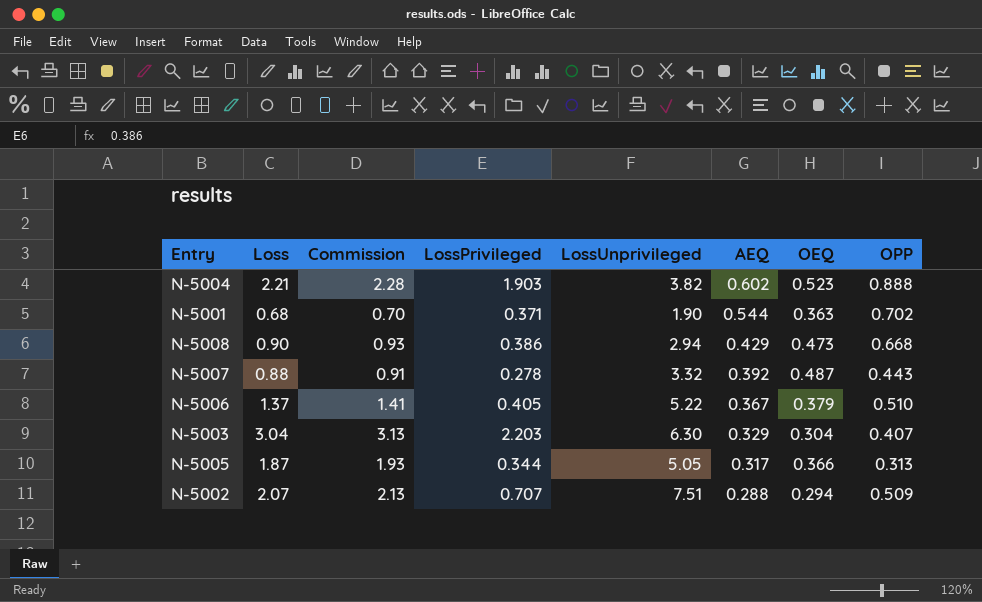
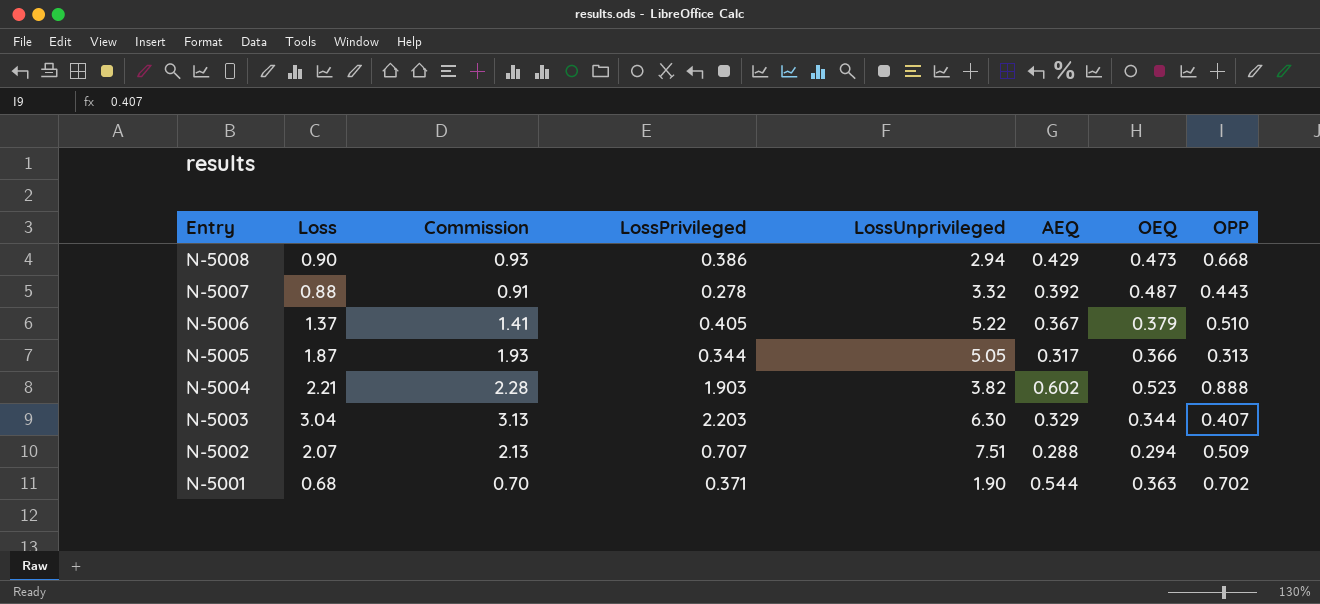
row order: AEQ descending -> Entry descending
N-5003 | OEQ: 0.304 -> 0.344

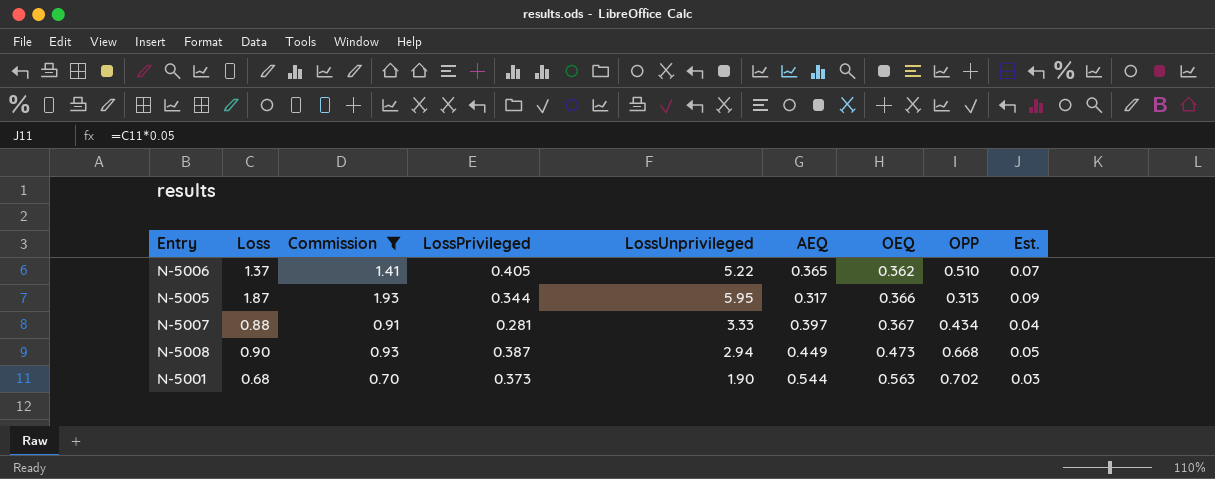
filter: none -> Commission <= 1.93
row order: Entry descending -> OEQ ascending
column Est. | formula: none -> [Loss] * 0.05
N-5006 | AEQ: 0.367 -> 0.365
N-5006 | OEQ: 0.379 -> 0.362
N-5005 | LossUnprivileged: 5.05 -> 5.95
N-5007 | LossPrivileged: 0.278 -> 0.281
N-5007 | LossUnprivileged: 3.32 -> 3.33
N-5007 | AEQ: 0.392 -> 0.397
N-5007 | OEQ: 0.487 -> 0.367
N-5007 | OPP: 0.443 -> 0.434
N-5008 | LossPrivileged: 0.386 -> 0.387
N-5008 | AEQ: 0.429 -> 0.449
N-5001 | LossPrivileged: 0.371 -> 0.373
N-5001 | OEQ: 0.363 -> 0.563

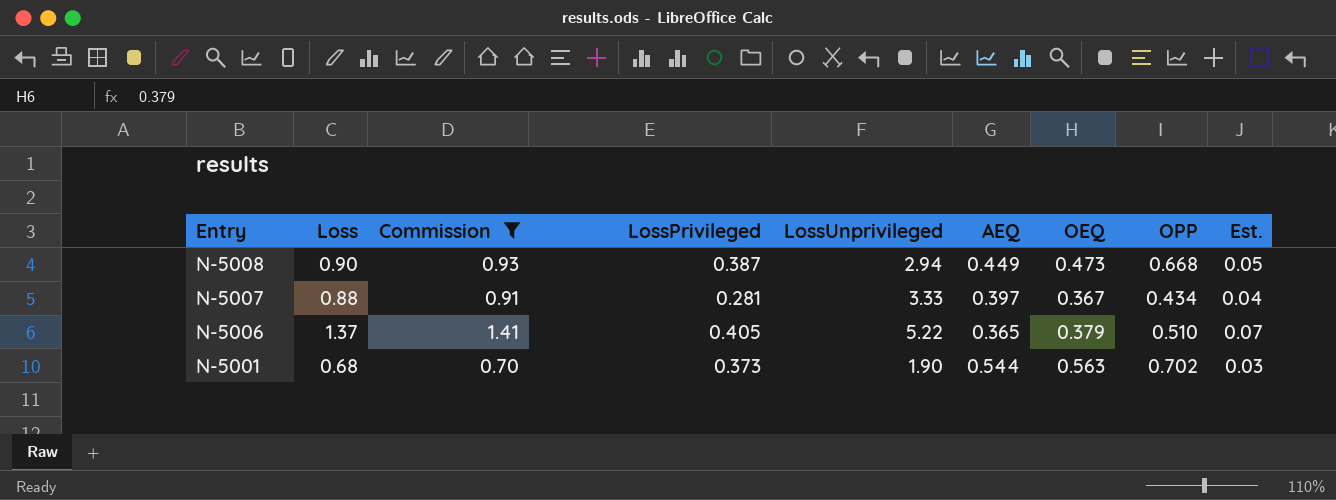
row order: OEQ ascending -> Entry descending
row N-5005: 1.87 | 1.93 | 0.344 | 5.95 | 0.317 | 0.366 | 0.313 | 0.09 -> none
N-5006 | OEQ: 0.362 -> 0.379

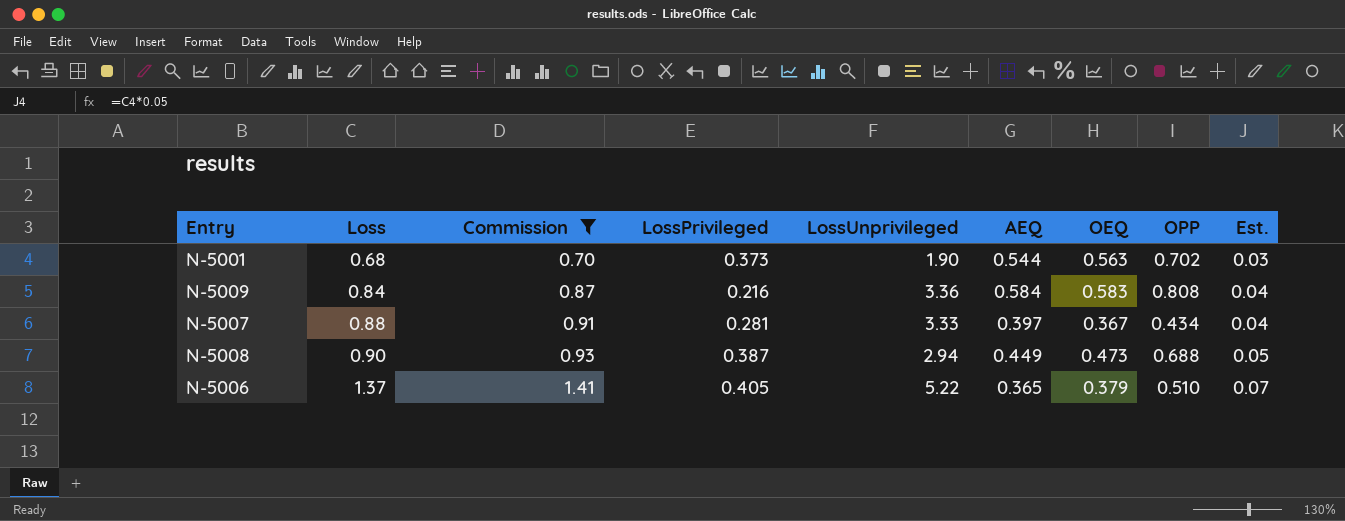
row order: Entry descending -> Loss ascending
row N-5009: none -> 0.84 | 0.87 | 0.216 | 3.36 | 0.584 | 0.583 | 0.808 | 0.04
N-5008 | OPP: 0.668 -> 0.688

